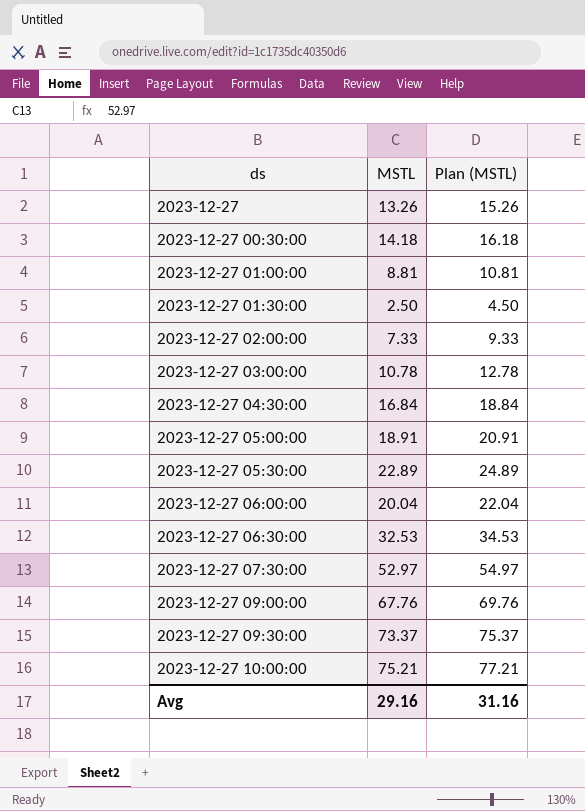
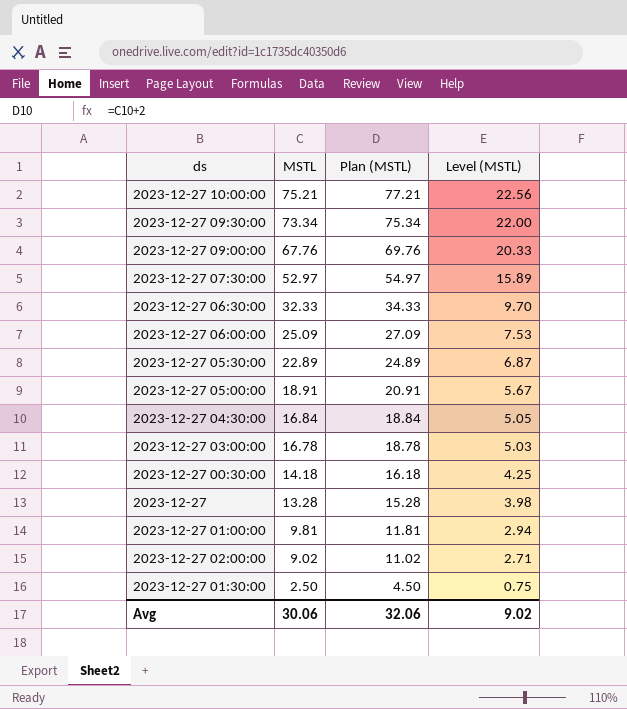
row order: ds ascending -> MSTL descending
column Level (MSTL) | formula: none -> [MSTL] * 0.3
2023-12-27 09:30:00 | MSTL: 73.37 -> 73.34
2023-12-27 09:30:00 | Plan (MSTL): 75.37 -> 75.34
2023-12-27 06:30:00 | MSTL: 32.53 -> 32.33
2023-12-27 06:30:00 | Plan (MSTL): 34.53 -> 34.33
2023-12-27 06:00:00 | MSTL: 20.04 -> 25.09
2023-12-27 06:00:00 | Plan (MSTL): 22.04 -> 27.09
2023-12-27 03:00:00 | MSTL: 10.78 -> 16.78
2023-12-27 03:00:00 | Plan (MSTL): 12.78 -> 18.78
2023-12-27 | MSTL: 13.26 -> 13.28
2023-12-27 | Plan (MSTL): 15.26 -> 15.28
2023-12-27 01:00:00 | MSTL: 8.81 -> 9.81
2023-12-27 01:00:00 | Plan (MSTL): 10.81 -> 11.81
2023-12-27 02:00:00 | MSTL: 7.33 -> 9.02
2023-12-27 02:00:00 | Plan (MSTL): 9.33 -> 11.02
Avg | MSTL: 29.16 -> 30.06
Avg | Plan (MSTL): 31.16 -> 32.06

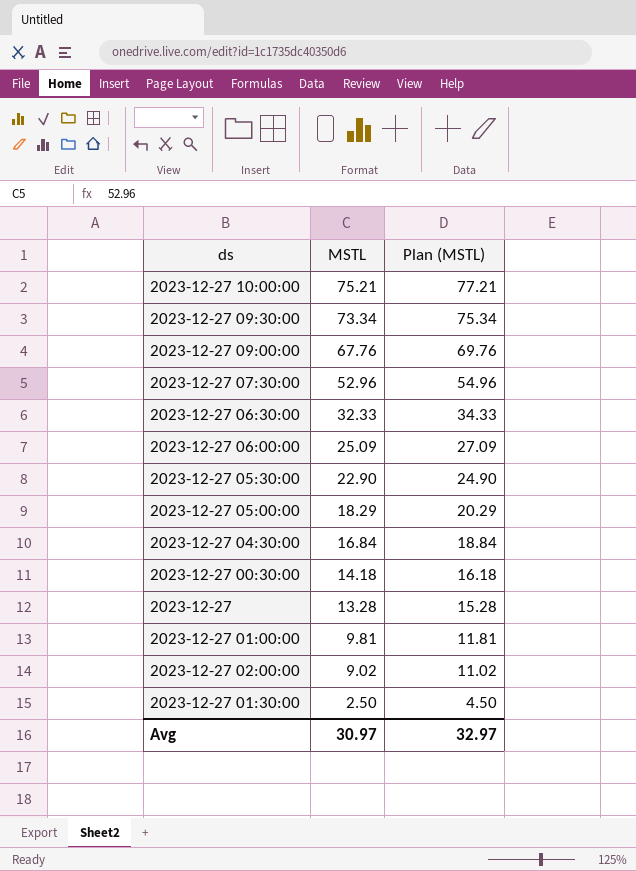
column Level (MSTL) | formula: [MSTL] * 0.3 -> none
row 2023-12-27 03:00:00: 16.78 | 18.78 | 5.03 -> none
2023-12-27 07:30:00 | MSTL: 52.97 -> 52.96
2023-12-27 07:30:00 | Plan (MSTL): 54.97 -> 54.96
2023-12-27 05:30:00 | MSTL: 22.89 -> 22.90
2023-12-27 05:30:00 | Plan (MSTL): 24.89 -> 24.90
2023-12-27 05:00:00 | MSTL: 18.91 -> 18.29
2023-12-27 05:00:00 | Plan (MSTL): 20.91 -> 20.29
Avg | MSTL: 30.06 -> 30.97
Avg | Plan (MSTL): 32.06 -> 32.97

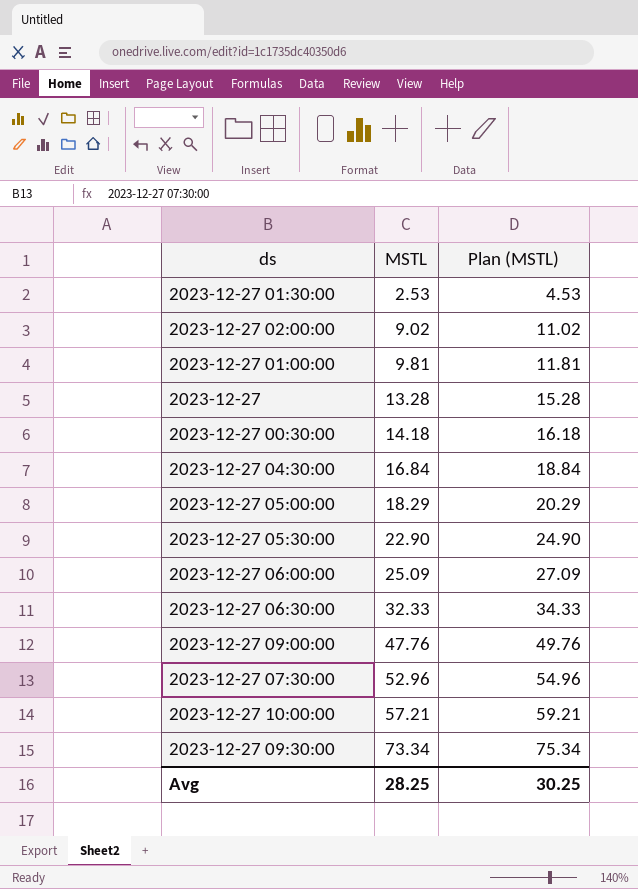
row order: MSTL descending -> MSTL ascending
2023-12-27 01:30:00 | MSTL: 2.50 -> 2.53
2023-12-27 01:30:00 | Plan (MSTL): 4.50 -> 4.53
2023-12-27 09:00:00 | MSTL: 67.76 -> 47.76
2023-12-27 09:00:00 | Plan (MSTL): 69.76 -> 49.76
2023-12-27 10:00:00 | MSTL: 75.21 -> 57.21
2023-12-27 10:00:00 | Plan (MSTL): 77.21 -> 59.21
Avg | MSTL: 30.97 -> 28.25
Avg | Plan (MSTL): 32.97 -> 30.25

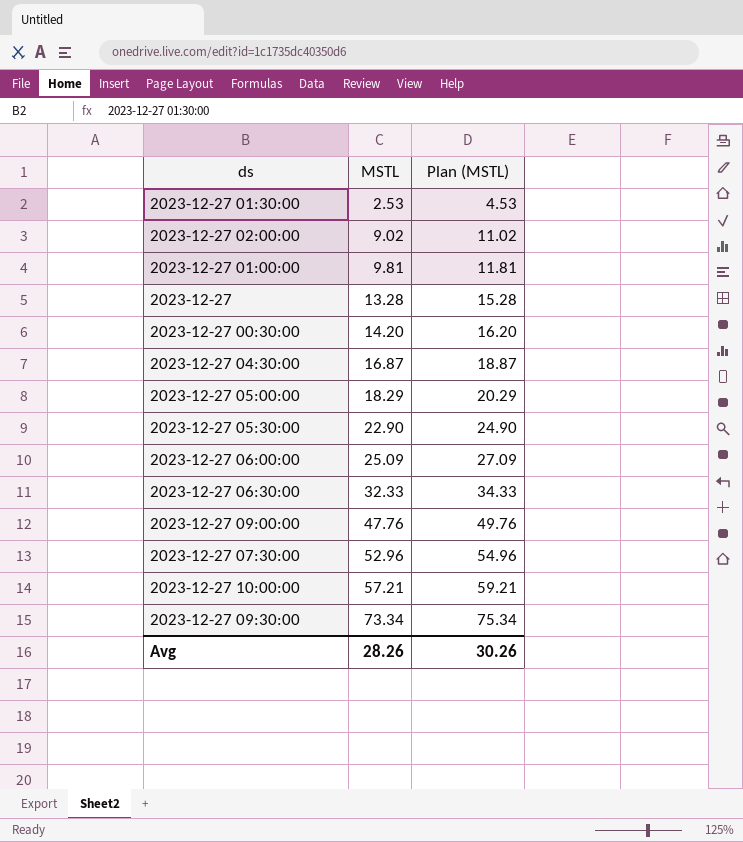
2023-12-27 00:30:00 | MSTL: 14.18 -> 14.20
2023-12-27 00:30:00 | Plan (MSTL): 16.18 -> 16.20
2023-12-27 04:30:00 | MSTL: 16.84 -> 16.87
2023-12-27 04:30:00 | Plan (MSTL): 18.84 -> 18.87
Avg | MSTL: 28.25 -> 28.26
Avg | Plan (MSTL): 30.25 -> 30.26

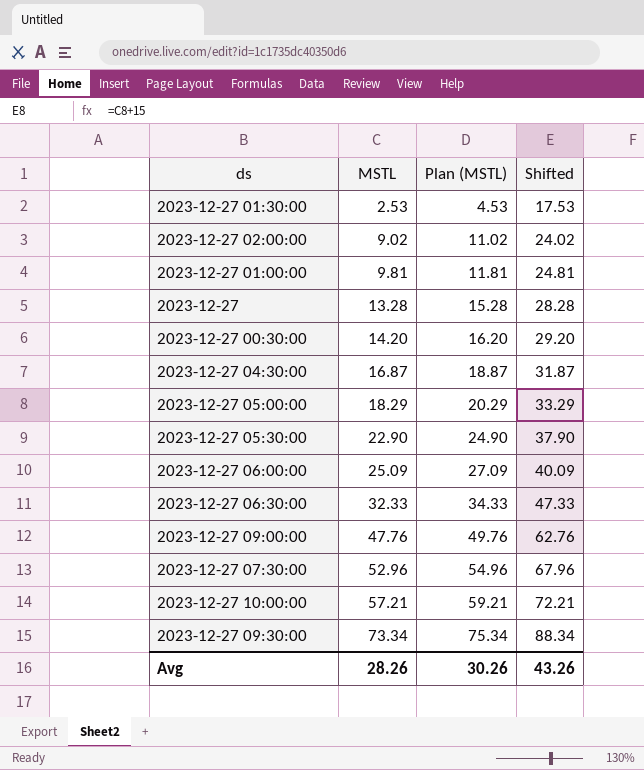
column Shifted | formula: none -> [MSTL] + 15

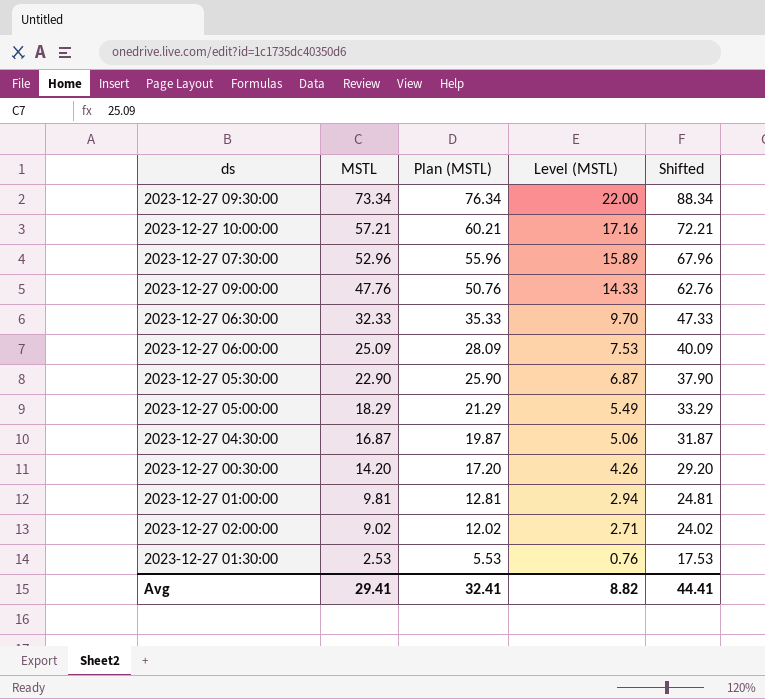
row order: MSTL ascending -> MSTL descending
column Plan (MSTL) | formula: [MSTL] + 2 -> [MSTL] + 3
column Level (MSTL) | formula: none -> [MSTL] * 0.3
row 2023-12-27: 13.28 | 15.28 | 28.28 -> none
Avg | MSTL: 28.26 -> 29.41
Avg | Plan (MSTL): 30.26 -> 32.41
Avg | Shifted: 43.26 -> 44.41

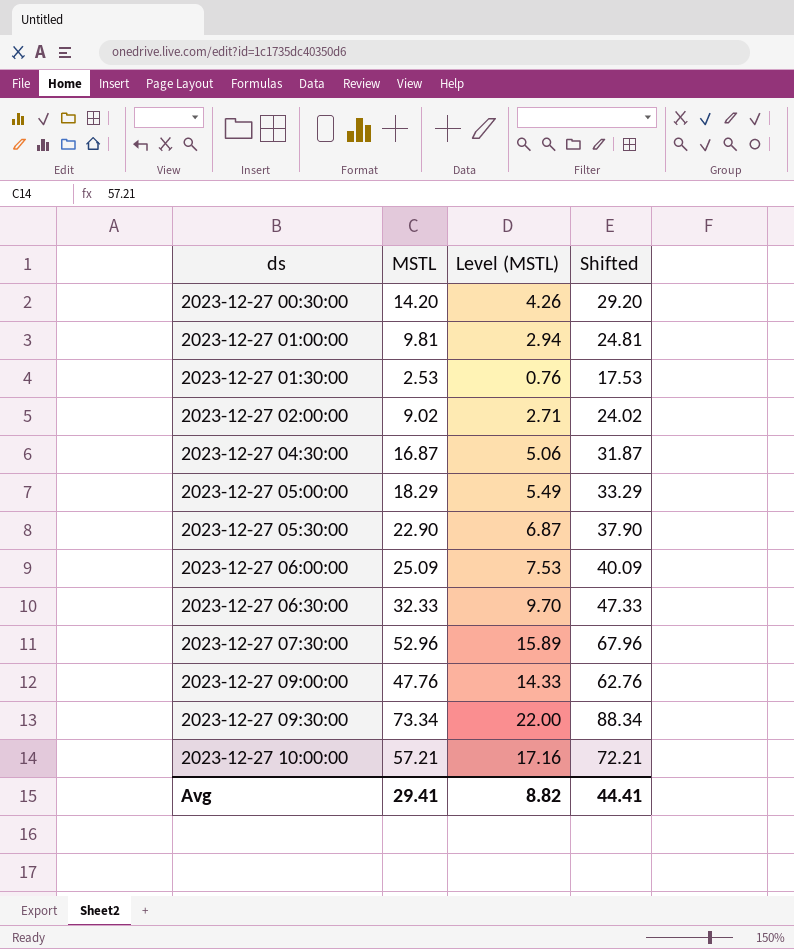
row order: MSTL descending -> ds ascending
column Plan (MSTL) | formula: [MSTL] + 3 -> none

